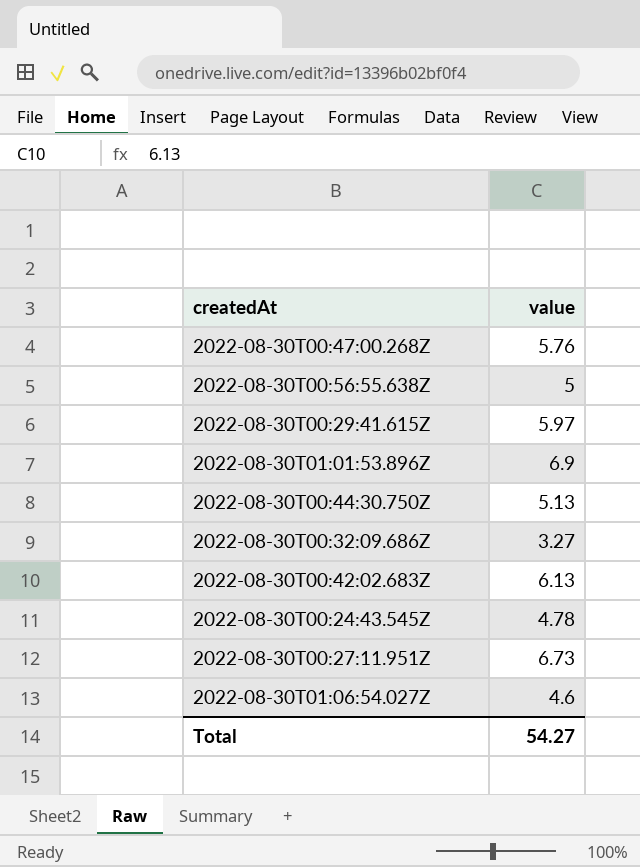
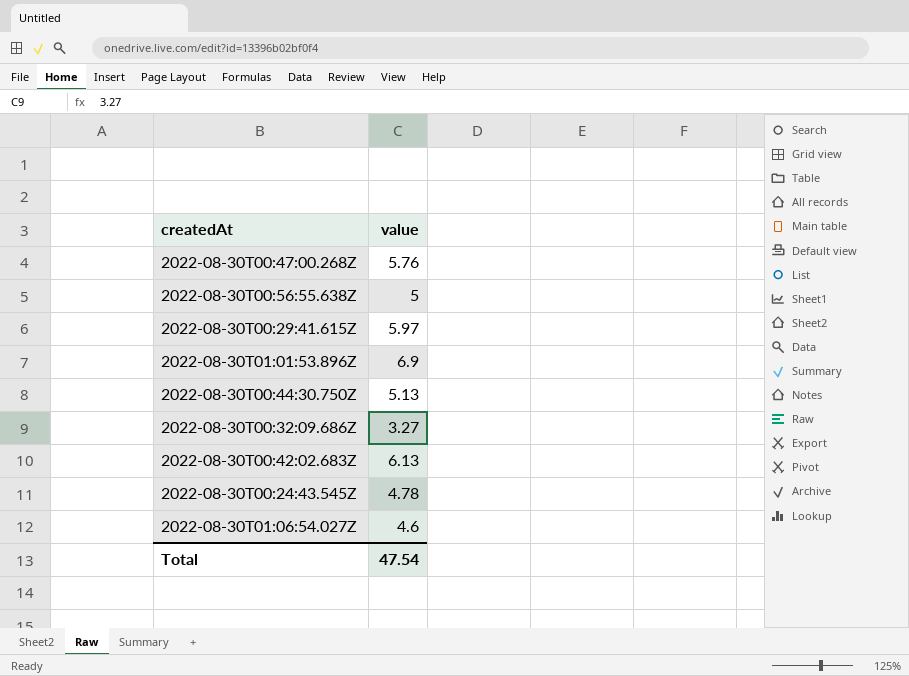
row 2022-08-30T00:27:11.951Z: 6.73 -> none
Total | value: 54.27 -> 47.54

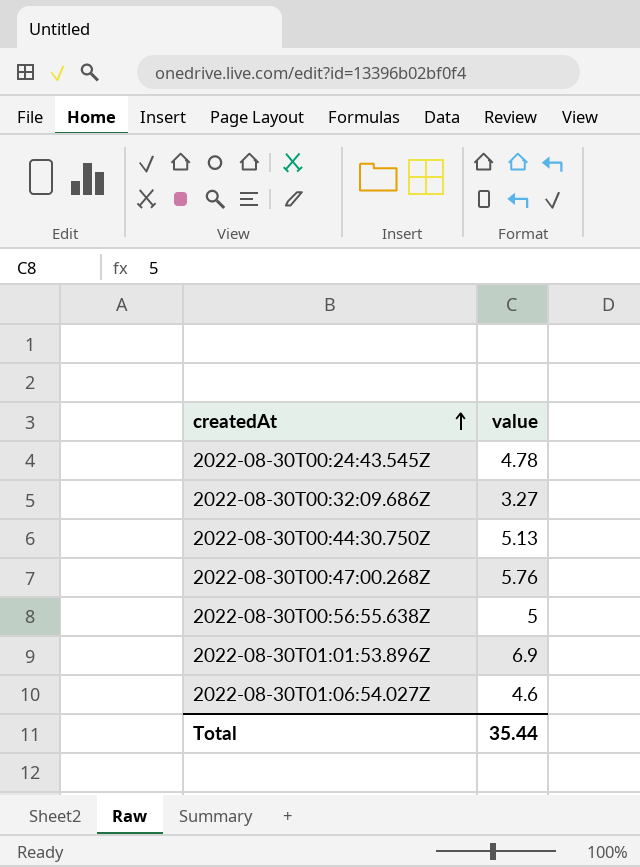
row order: none -> createdAt ascending
row 2022-08-30T00:29:41.615Z: 5.97 -> none
row 2022-08-30T00:42:02.683Z: 6.13 -> none
Total | value: 47.54 -> 35.44

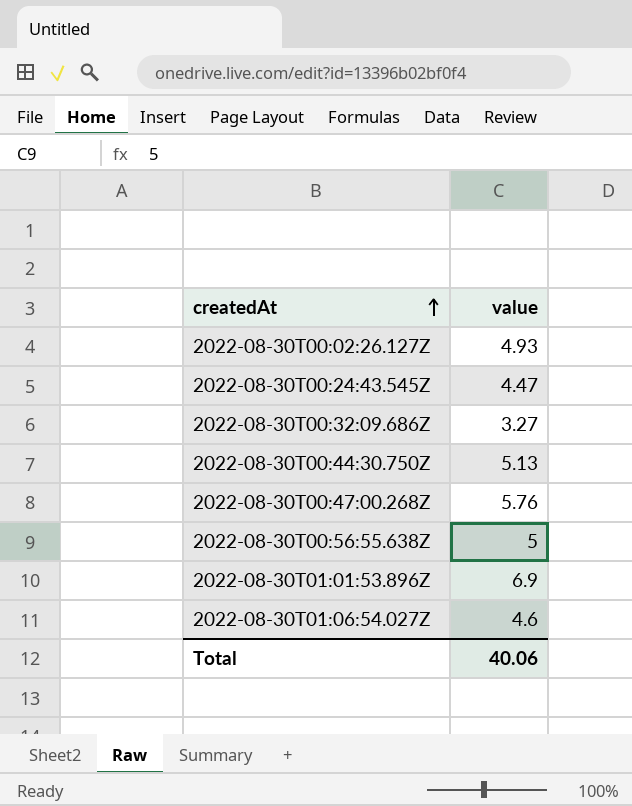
row 2022-08-30T00:02:26.127Z: none -> 4.93
2022-08-30T00:24:43.545Z | value: 4.78 -> 4.47
Total | value: 35.44 -> 40.06

